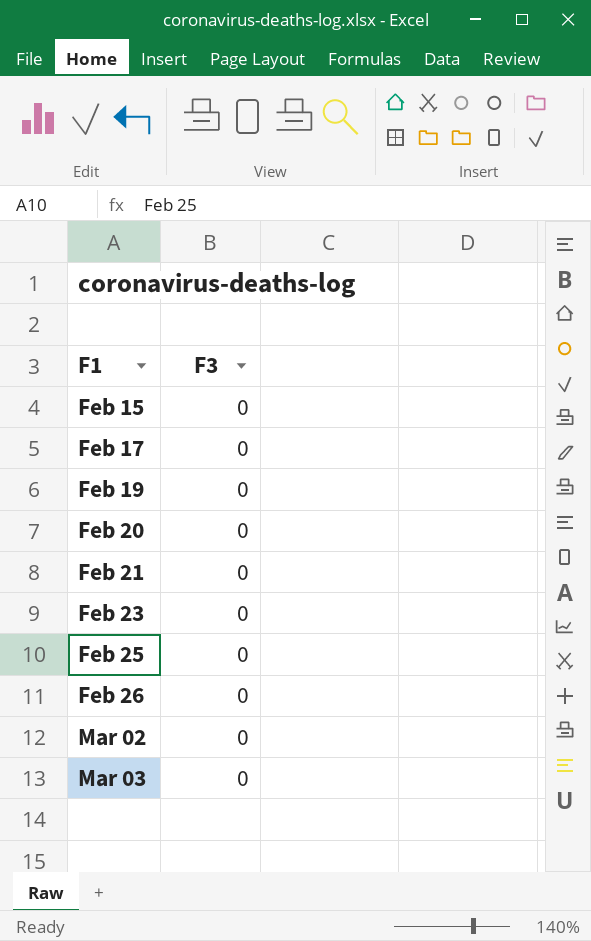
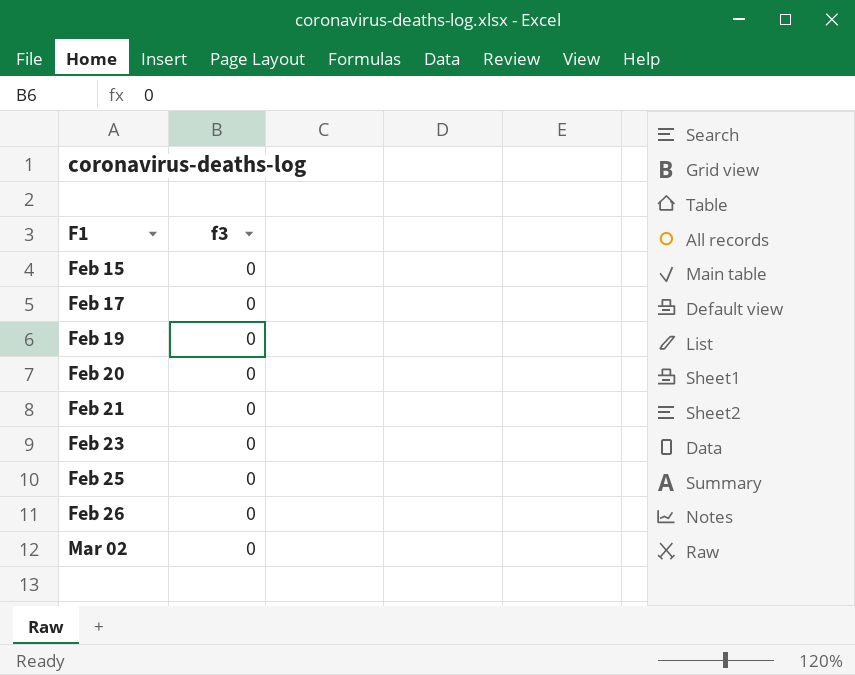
column name: F3 -> f3
row Mar 03: 0 -> none

